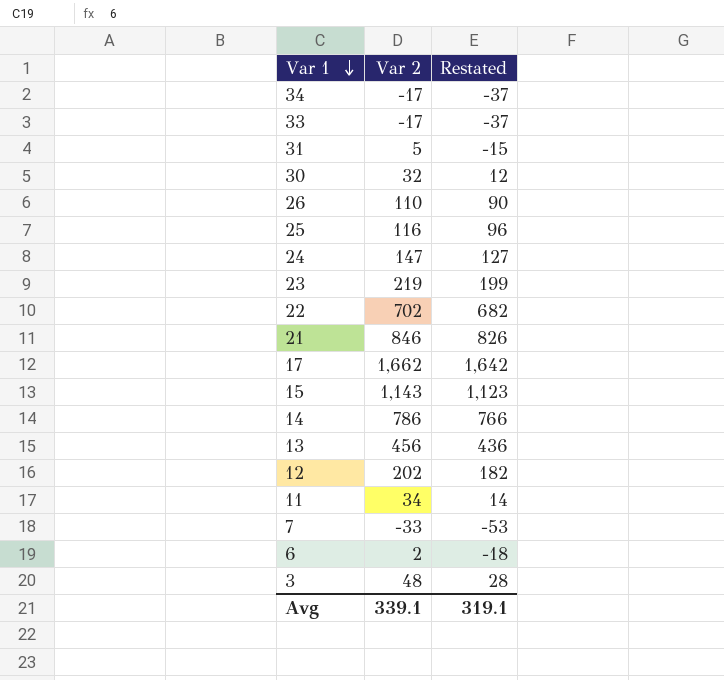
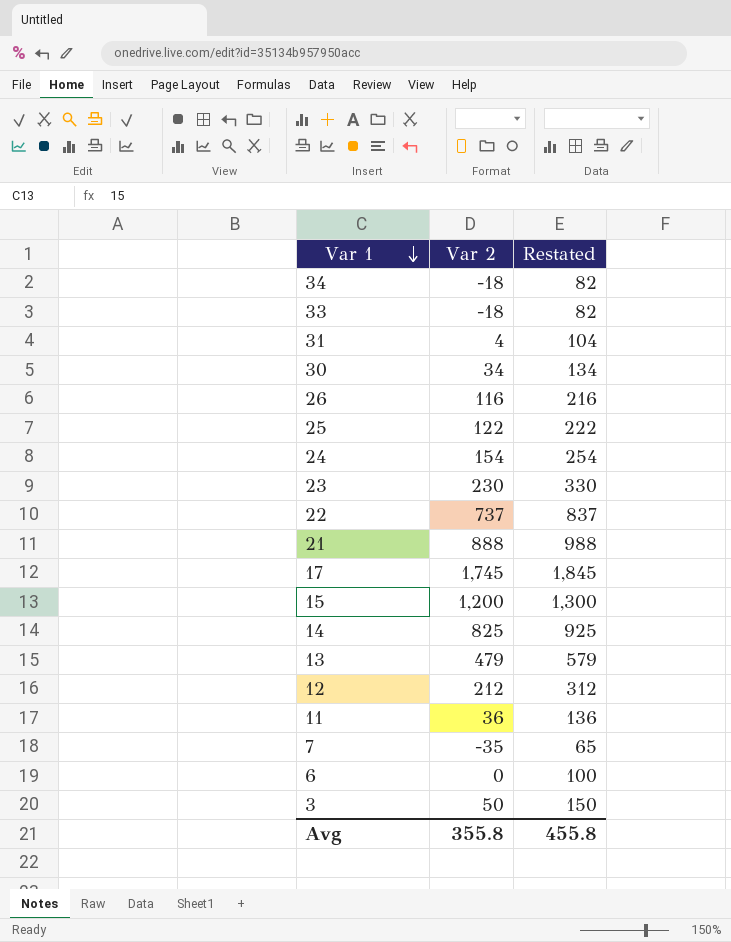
column Restated | formula: [Var 2] - 20 -> [Var 2] + 100
34 | Var 2: -17 -> -18
33 | Var 2: -17 -> -18
31 | Var 2: 5 -> 4
30 | Var 2: 32 -> 34
26 | Var 2: 110 -> 116
25 | Var 2: 116 -> 122
24 | Var 2: 147 -> 154
23 | Var 2: 219 -> 230
22 | Var 2: 702 -> 737
21 | Var 2: 846 -> 888
17 | Var 2: 1,662 -> 1,745
15 | Var 2: 1,143 -> 1,200
14 | Var 2: 786 -> 825
13 | Var 2: 456 -> 479
12 | Var 2: 202 -> 212
11 | Var 2: 34 -> 36
7 | Var 2: -33 -> -35
6 | Var 2: 2 -> 0
3 | Var 2: 48 -> 50
Avg | Var 2: 339.1 -> 355.8
Avg | Restated: 319.1 -> 455.8

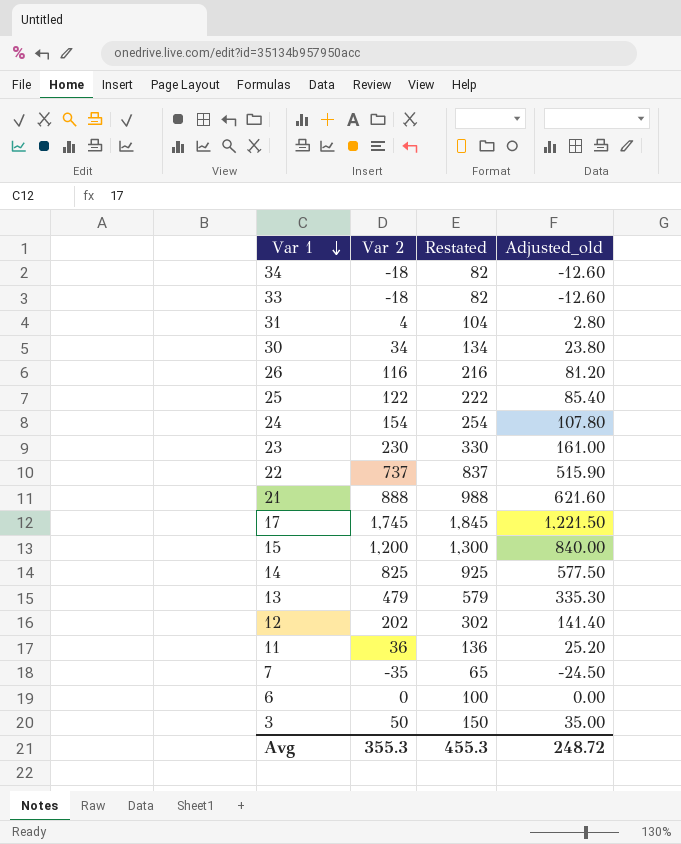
column Adjusted_old | formula: none -> [Var 2] * 0.7
12 | Var 2: 212 -> 202
12 | Restated: 312 -> 302
Avg | Var 2: 355.8 -> 355.3
Avg | Restated: 455.8 -> 455.3

